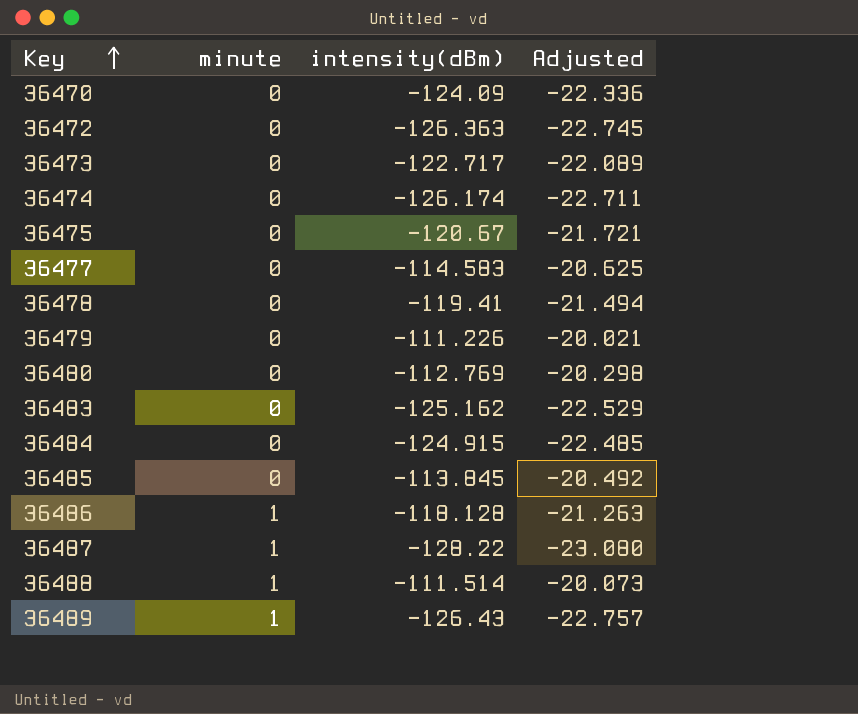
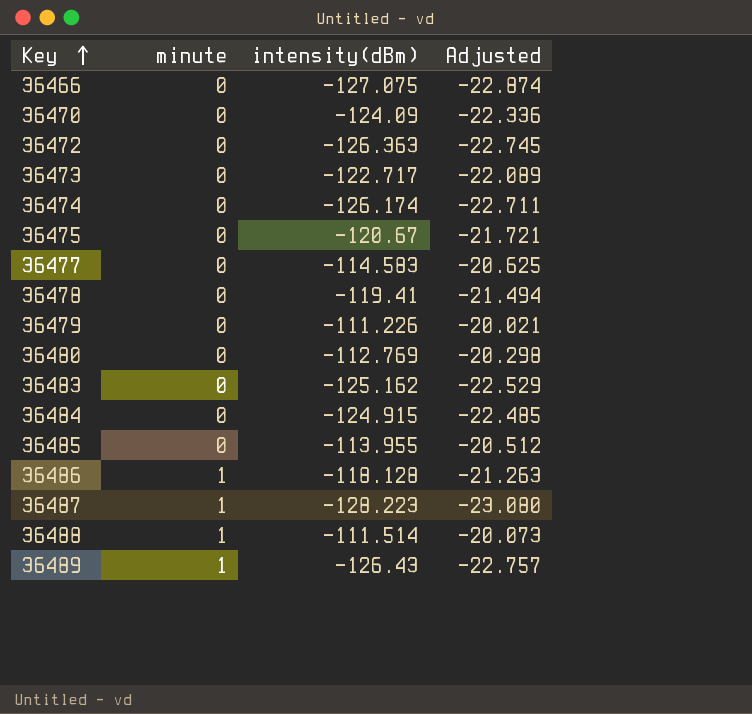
row 36466: none -> 0 | -127.075 | -22.874
36485 | intensity(dBm): -113.845 -> -113.955
36485 | Adjusted: -20.492 -> -20.512
36487 | intensity(dBm): -128.22 -> -128.223

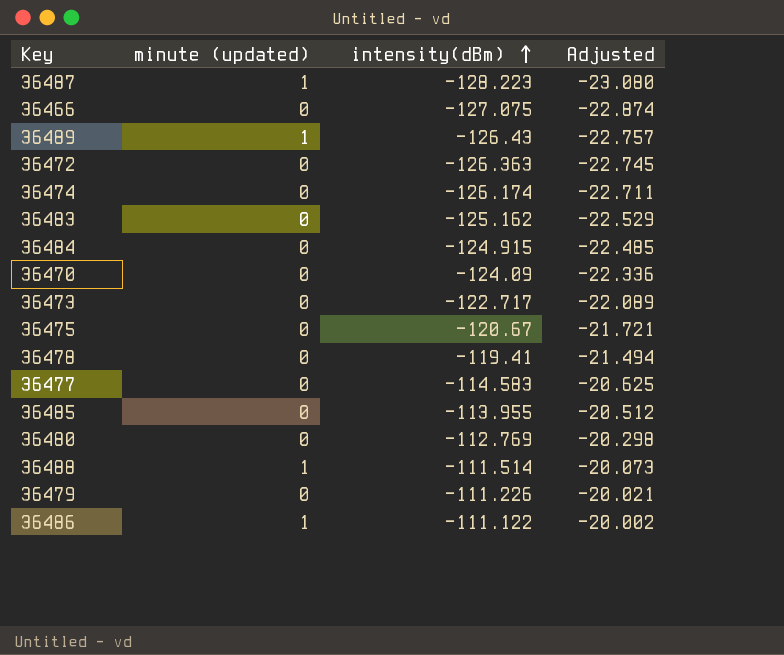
row order: Key ascending -> intensity(dBm) ascending
column name: minute -> minute (updated)
36486 | intensity(dBm): -118.128 -> -111.122
36486 | Adjusted: -21.263 -> -20.002

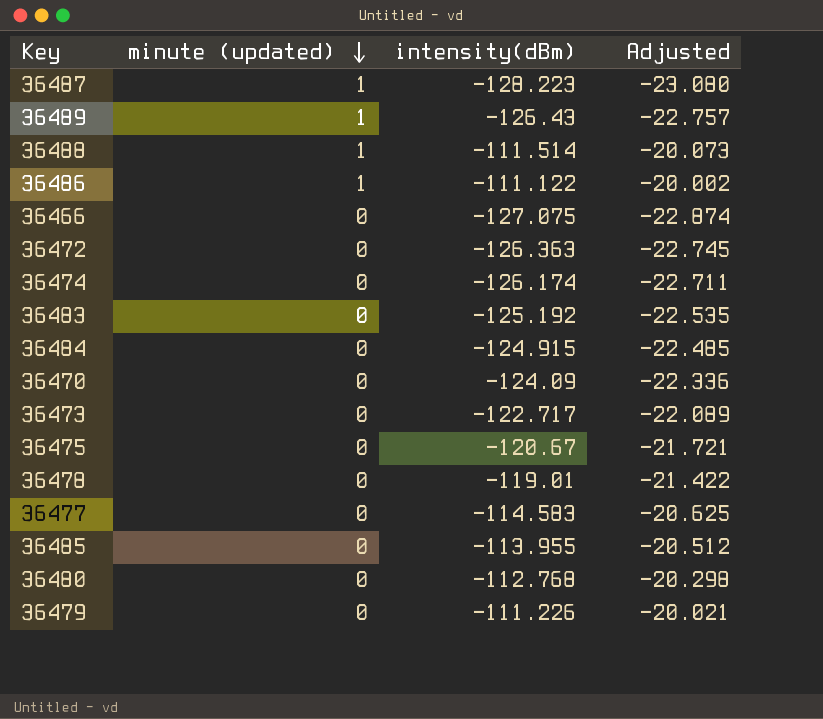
row order: intensity(dBm) ascending -> minute (updated) descending
36483 | intensity(dBm): -125.162 -> -125.192
36483 | Adjusted: -22.529 -> -22.535
36478 | intensity(dBm): -119.41 -> -119.01
36478 | Adjusted: -21.494 -> -21.422
36480 | intensity(dBm): -112.769 -> -112.768

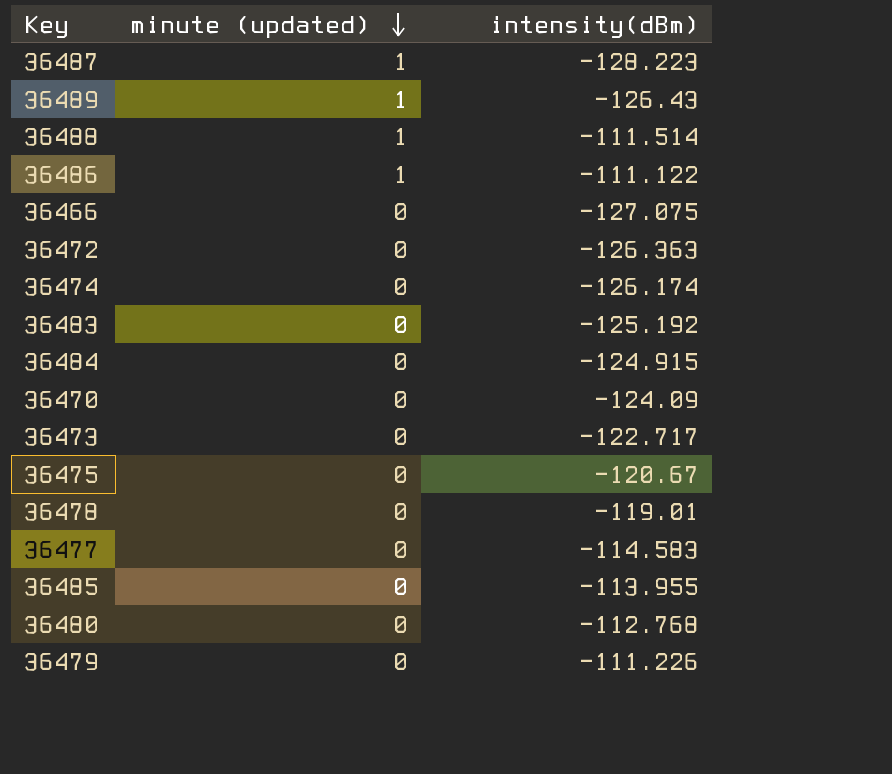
column Adjusted | formula: [intensity(dBm)] * 0.18 -> none

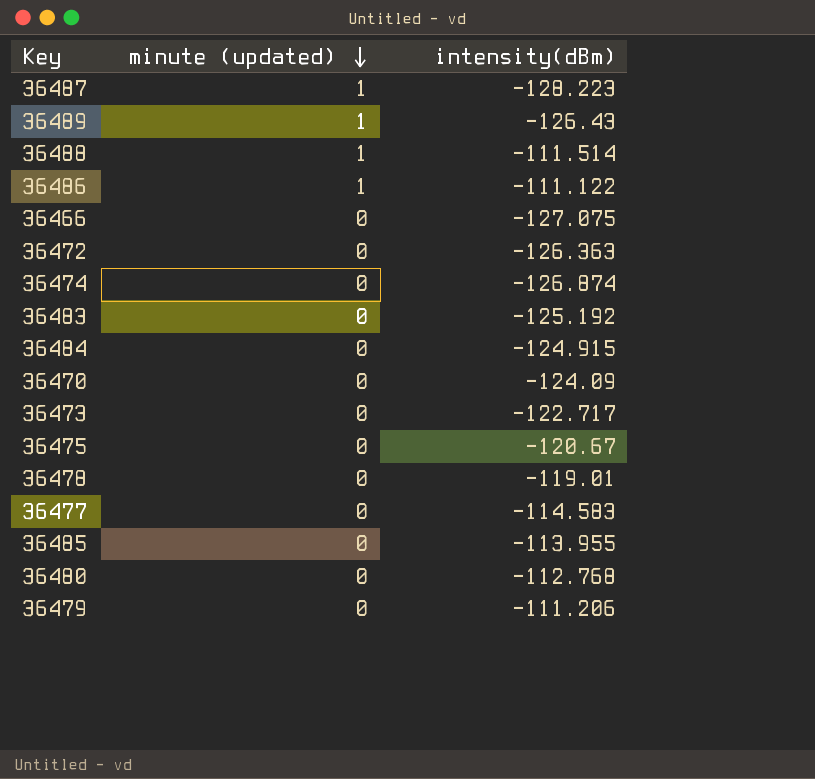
36474 | intensity(dBm): -126.174 -> -126.874
36479 | intensity(dBm): -111.226 -> -111.206

